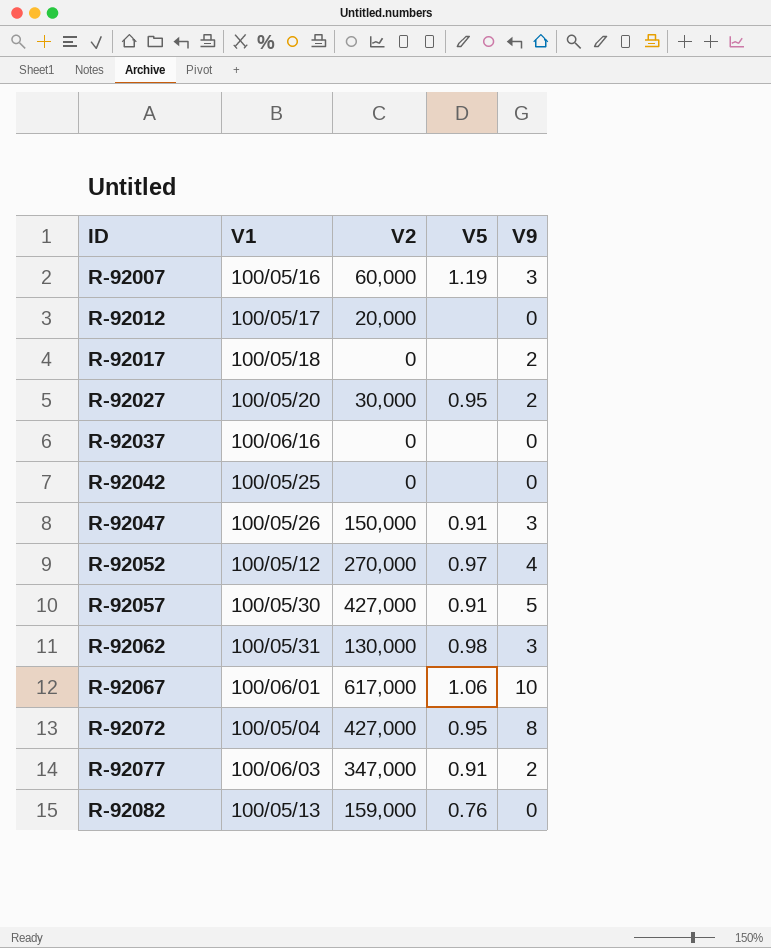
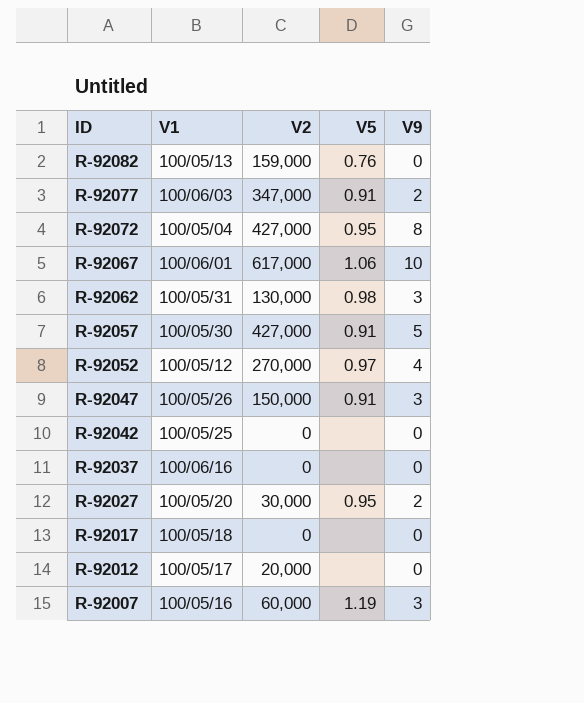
row order: ID ascending -> ID descending
R-92017 | V9: 2 -> 0

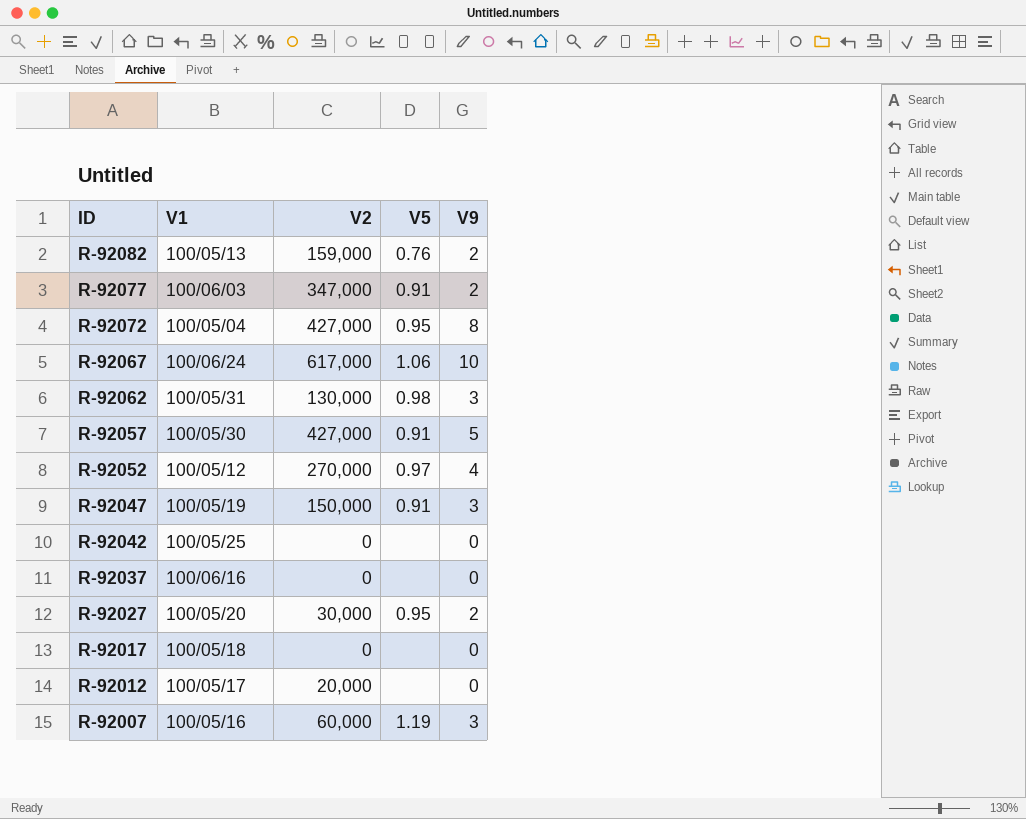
R-92082 | V9: 0 -> 2
R-92067 | V1: 100/06/01 -> 100/06/24
R-92047 | V1: 100/05/26 -> 100/05/19

